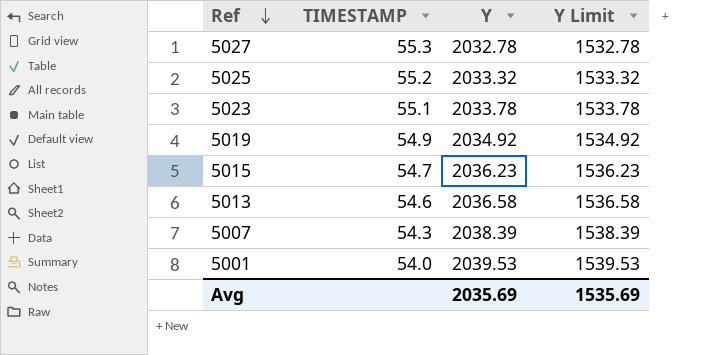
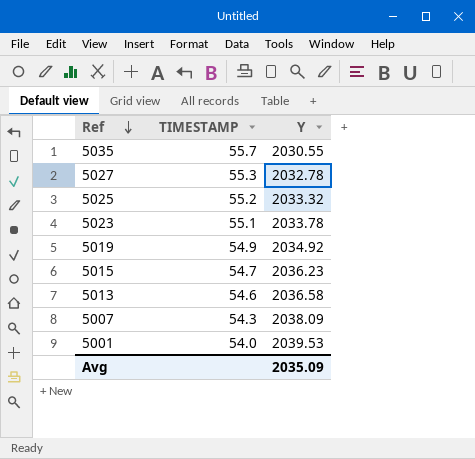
column Y Limit | formula: [Y] - 500 -> none
row 5035: none -> 55.7 | 2030.55
5007 | Y: 2038.39 -> 2038.09
Avg | Y: 2035.69 -> 2035.09

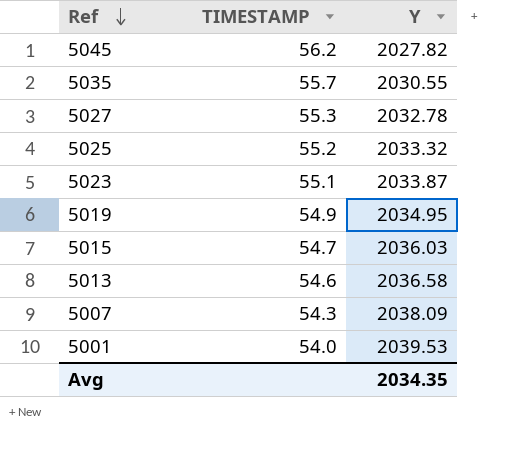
row 5045: none -> 56.2 | 2027.82
5023 | Y: 2033.78 -> 2033.87
5019 | Y: 2034.92 -> 2034.95
5015 | Y: 2036.23 -> 2036.03
Avg | Y: 2035.09 -> 2034.35

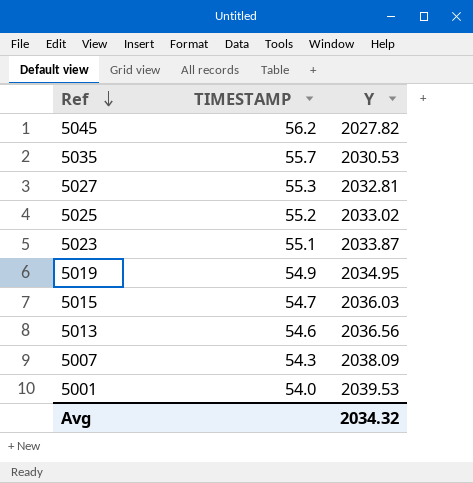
5035 | Y: 2030.55 -> 2030.53
5027 | Y: 2032.78 -> 2032.81
5025 | Y: 2033.32 -> 2033.02
5013 | Y: 2036.58 -> 2036.56
Avg | Y: 2034.35 -> 2034.32

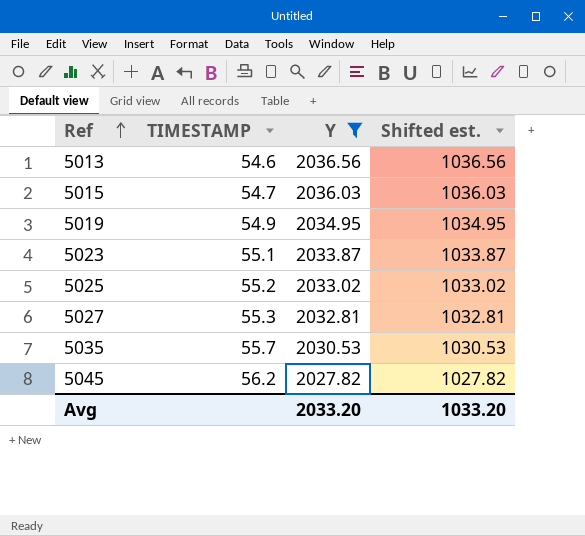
filter: none -> Y <= 2036.56
row order: Ref descending -> Ref ascending
column Shifted est. | formula: none -> [Y] - 1000
Avg | Y: 2034.32 -> 2033.20

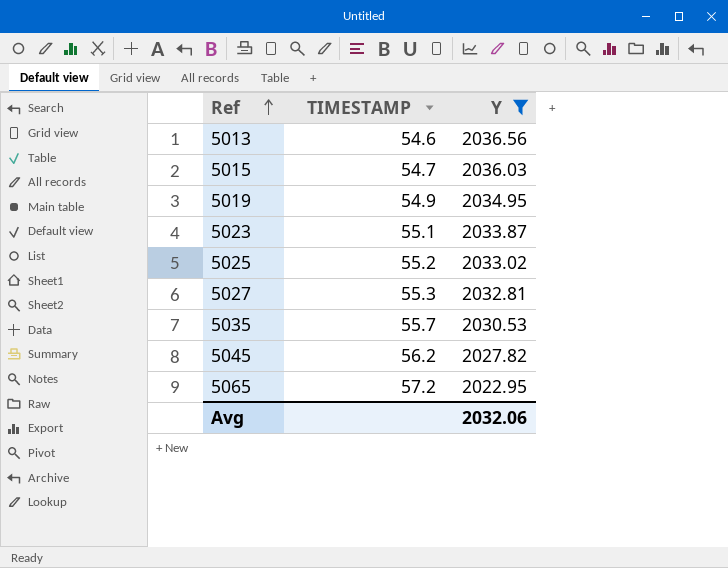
column Shifted est. | formula: [Y] - 1000 -> none
row 5065: none -> 57.2 | 2022.95
Avg | Y: 2033.20 -> 2032.06

